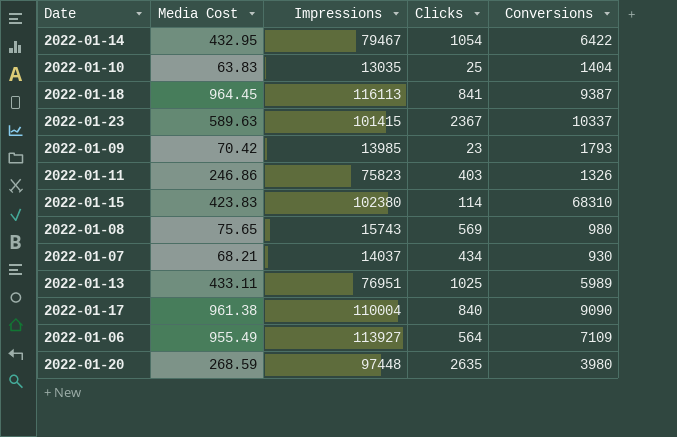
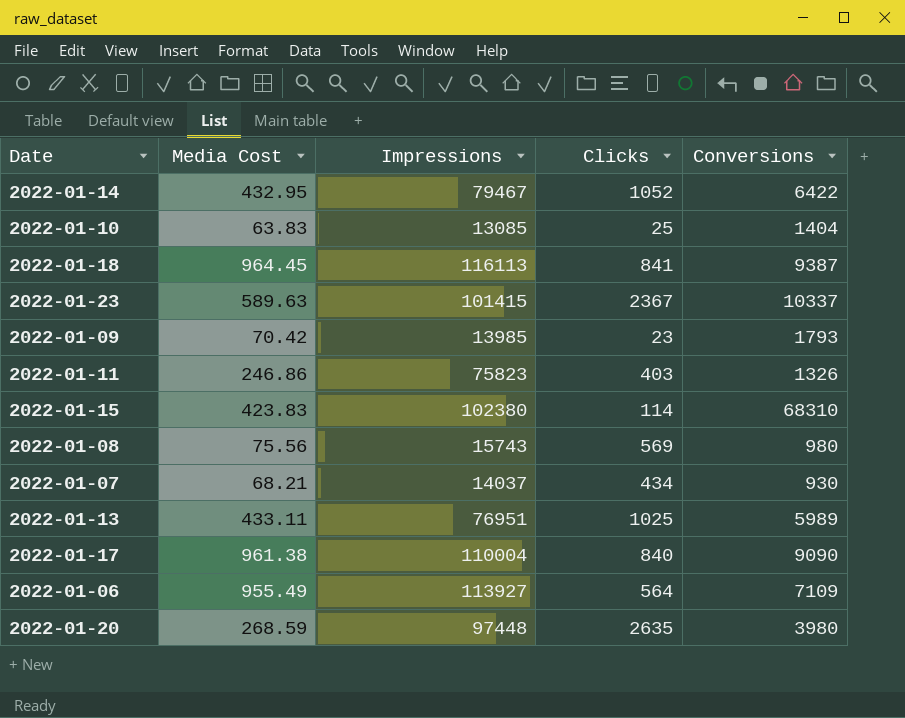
2022-01-14 | Clicks: 1054 -> 1052
2022-01-10 | Impressions: 13035 -> 13085
2022-01-08 | Media Cost: 75.65 -> 75.56

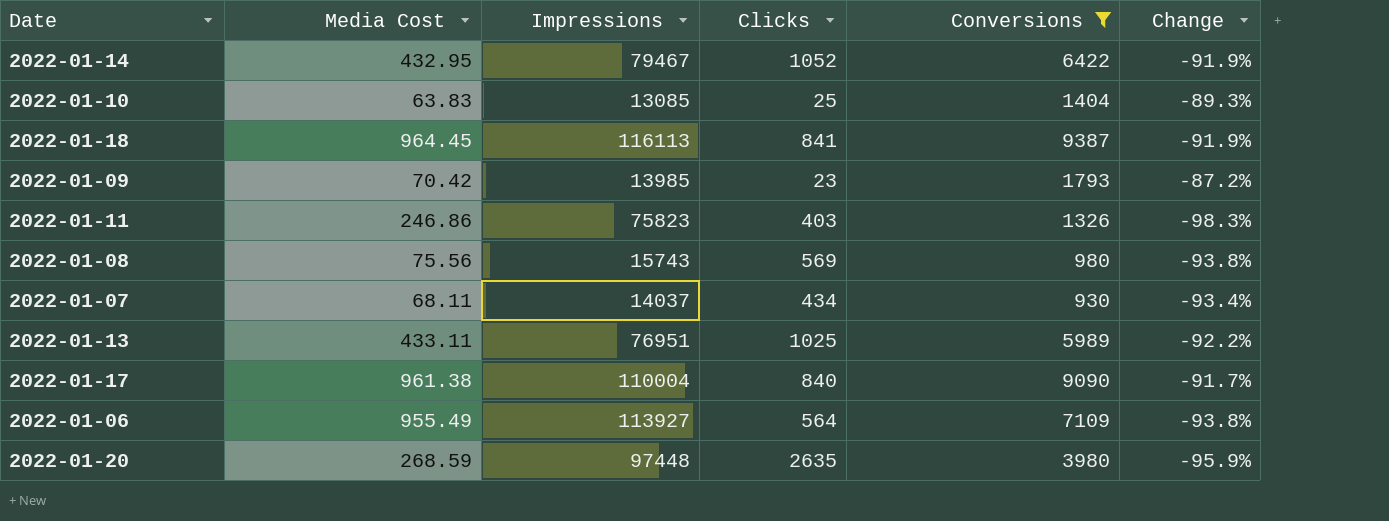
filter: none -> Conversions <= 9387
column Change | formula: none -> ([Conversions] - [Impressions]) / [Impressions]
2022-01-07 | Media Cost: 68.21 -> 68.11

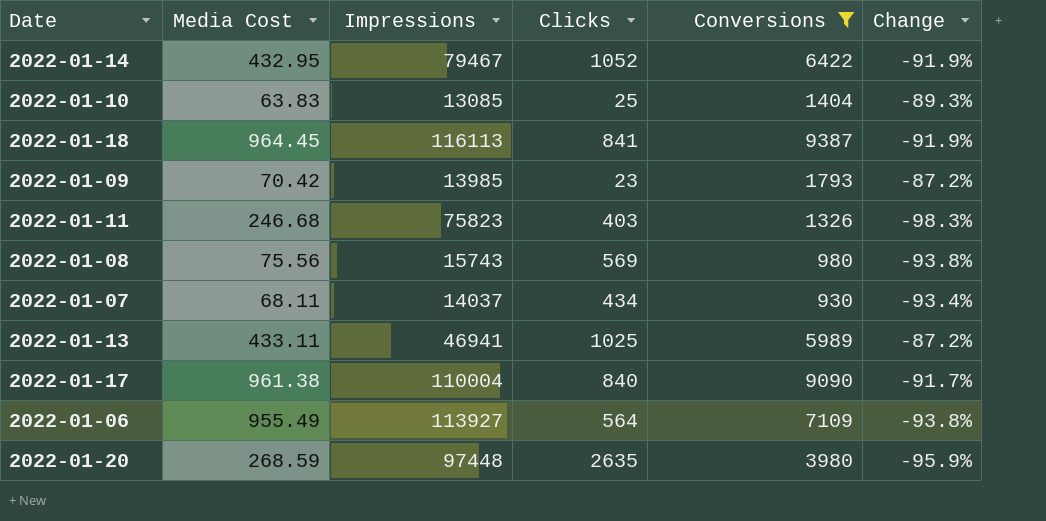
2022-01-11 | Media Cost: 246.86 -> 246.68
2022-01-13 | Impressions: 76951 -> 46941
2022-01-13 | Change: -92.2% -> -87.2%

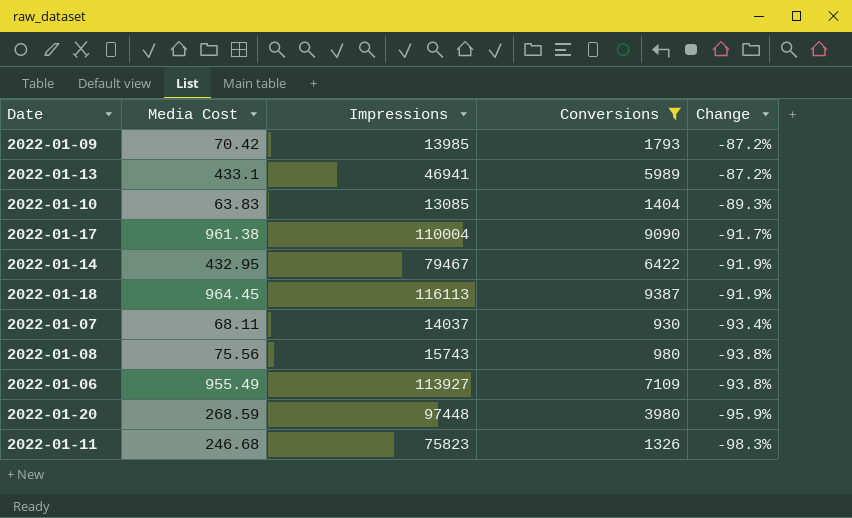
row order: none -> Change descending
column Clicks | position: 4 -> none
2022-01-13 | Media Cost: 433.11 -> 433.1

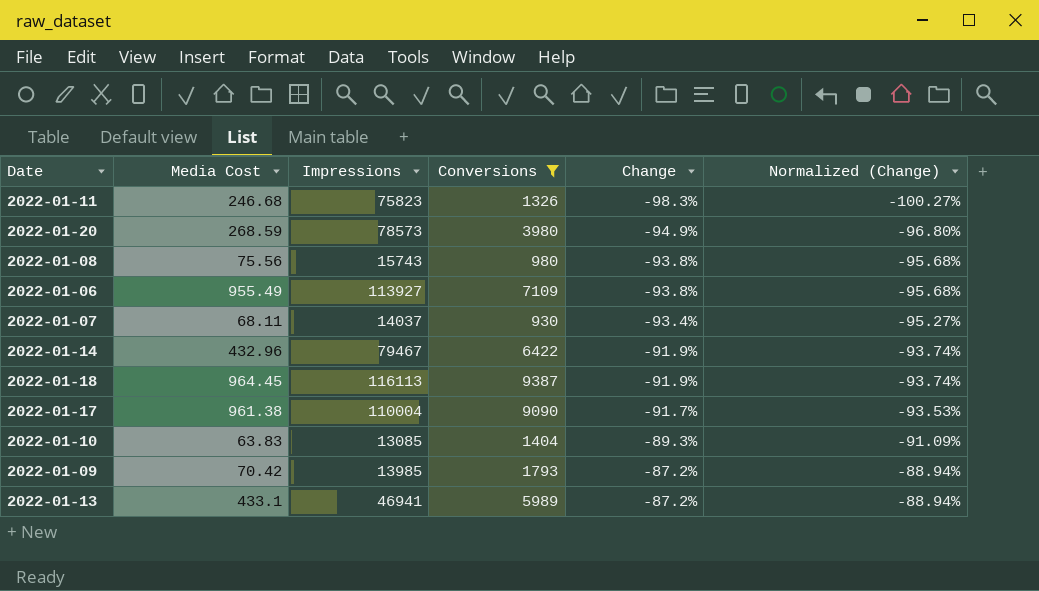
row order: Change descending -> Change ascending
column Normalized (Change) | formula: none -> [Change] * 1.02
2022-01-20 | Impressions: 97448 -> 78573
2022-01-20 | Change: -95.9% -> -94.9%
2022-01-14 | Media Cost: 432.95 -> 432.96

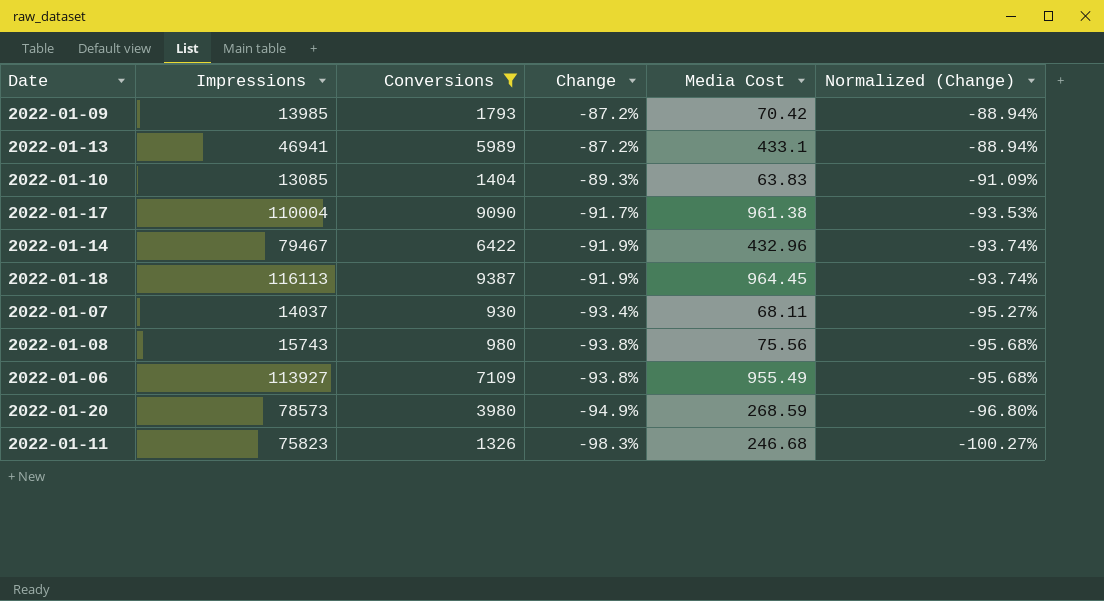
row order: Change ascending -> Change descending
column Media Cost | position: 2 -> 5

